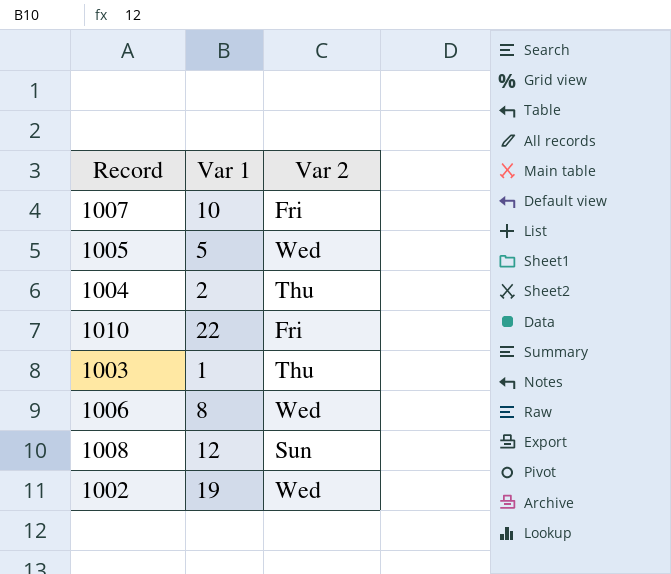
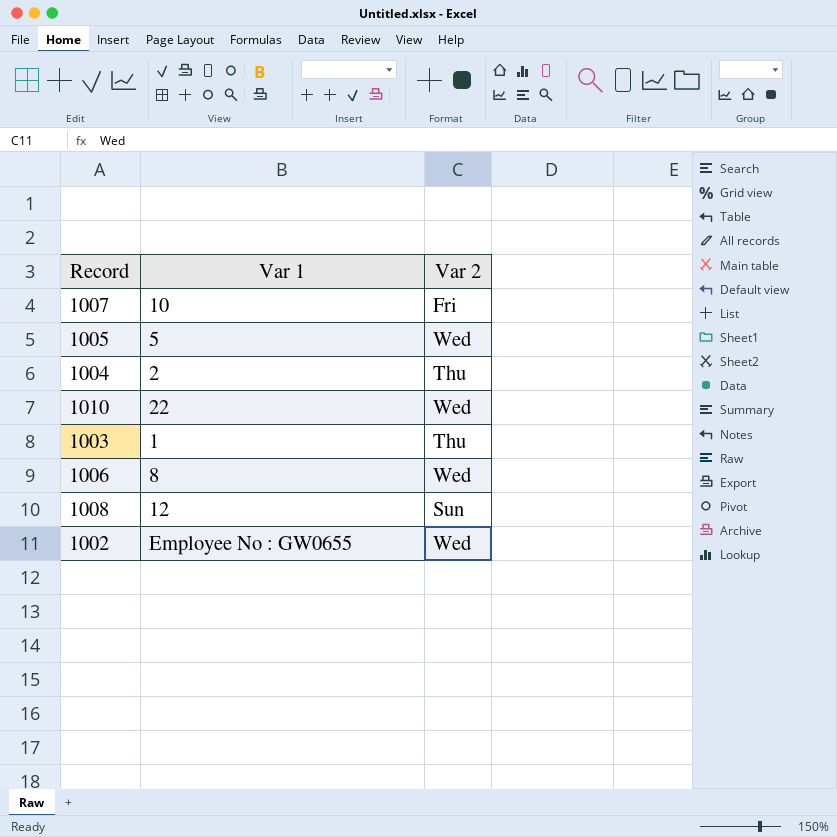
1010 | Var 2: Fri -> Wed
1002 | Var 1: 19 -> Employee No : GW0655

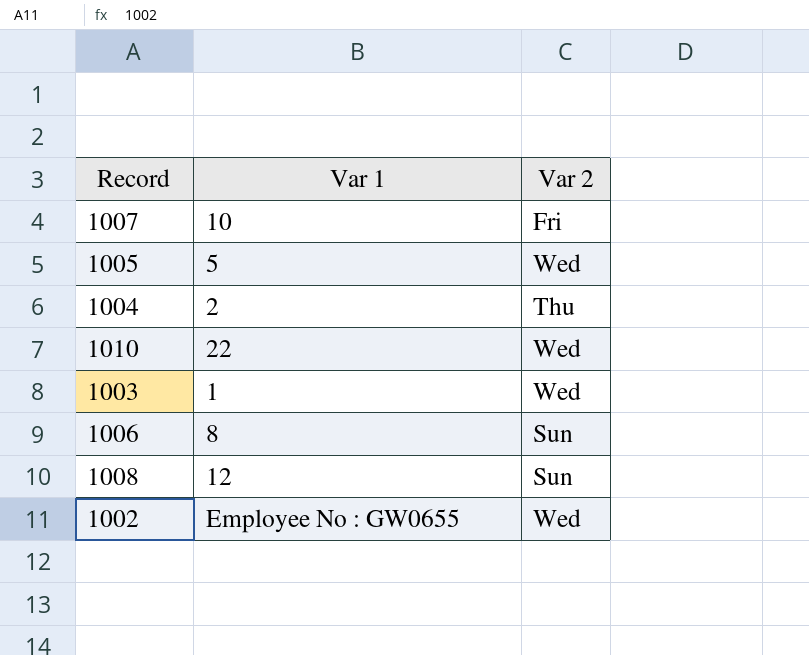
1003 | Var 2: Thu -> Wed
1006 | Var 2: Wed -> Sun

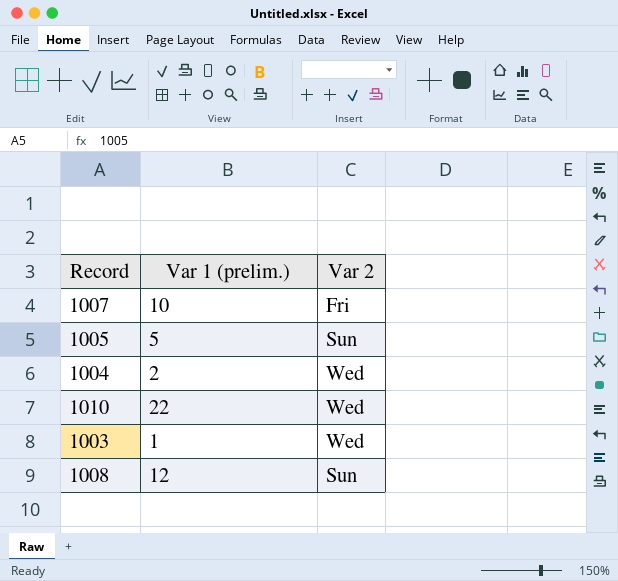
column name: Var 1 -> Var 1 (prelim.)
row 1006: 8 | Sun -> none
row 1002: Employee No : GW0655 | Wed -> none
1005 | Var 2: Wed -> Sun
1004 | Var 2: Thu -> Wed

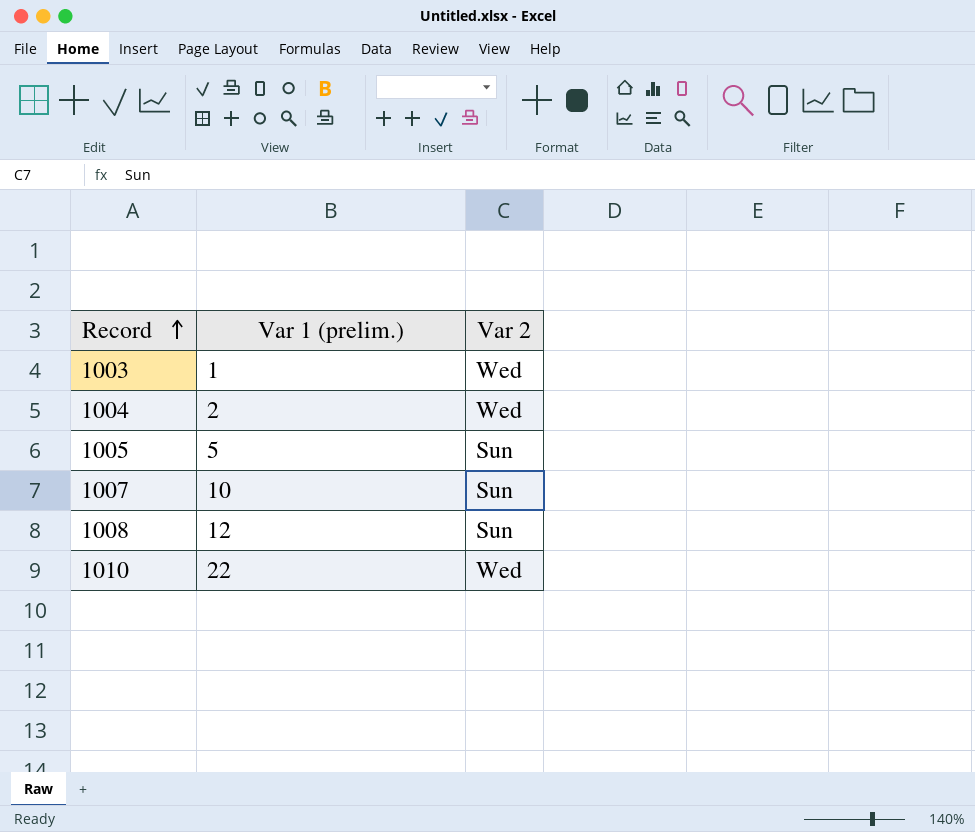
row order: none -> Record ascending
1007 | Var 2: Fri -> Sun

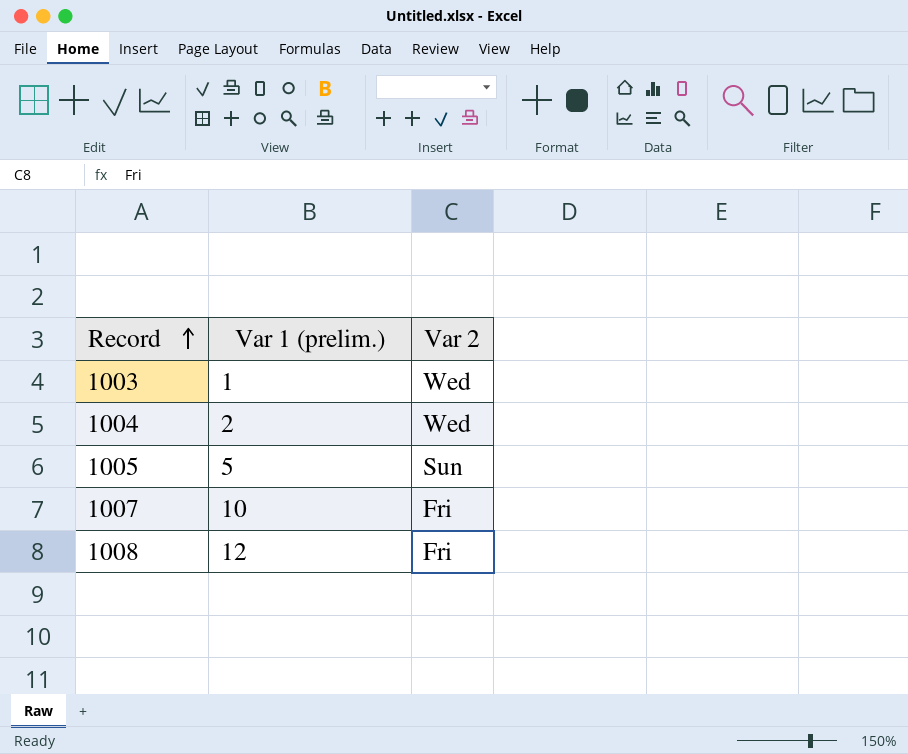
row 1010: 22 | Wed -> none
1007 | Var 2: Sun -> Fri
1008 | Var 2: Sun -> Fri

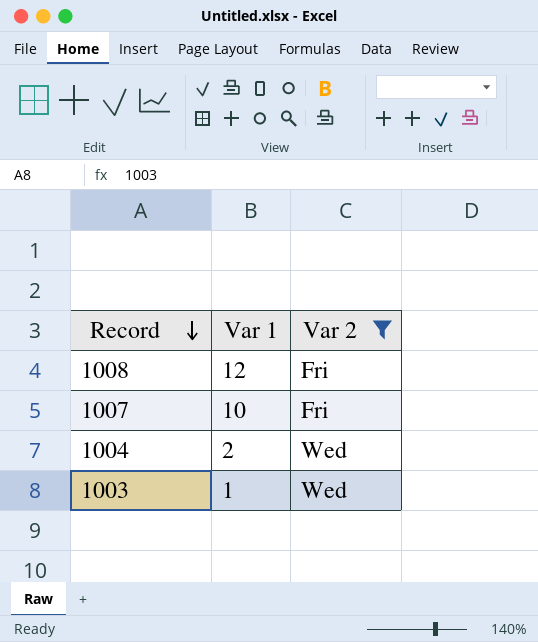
filter: none -> Var 2 != Sun
row order: Record ascending -> Record descending
column name: Var 1 (prelim.) -> Var 1

